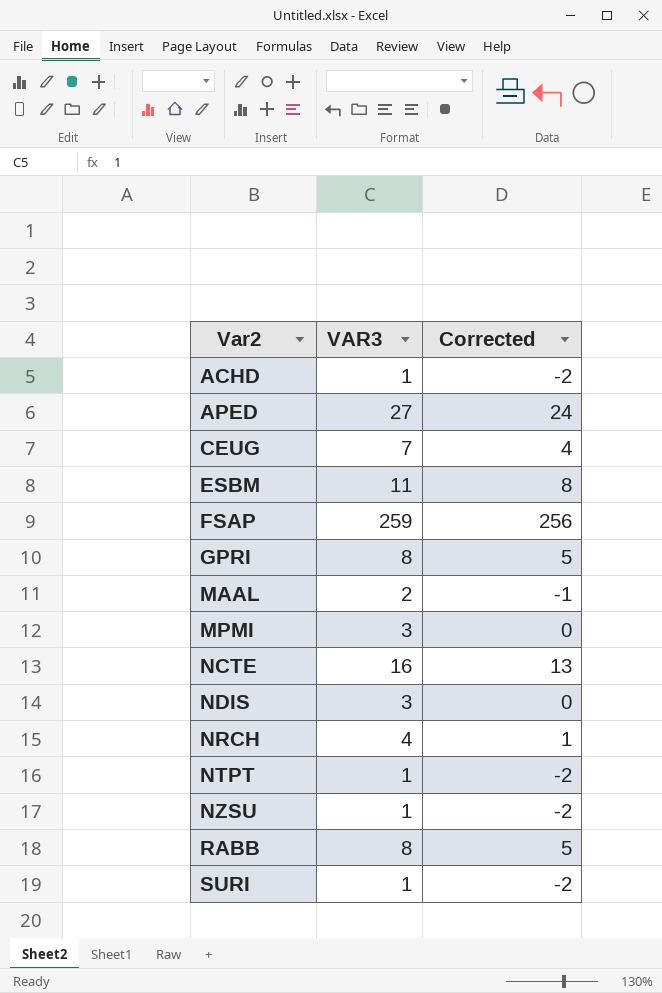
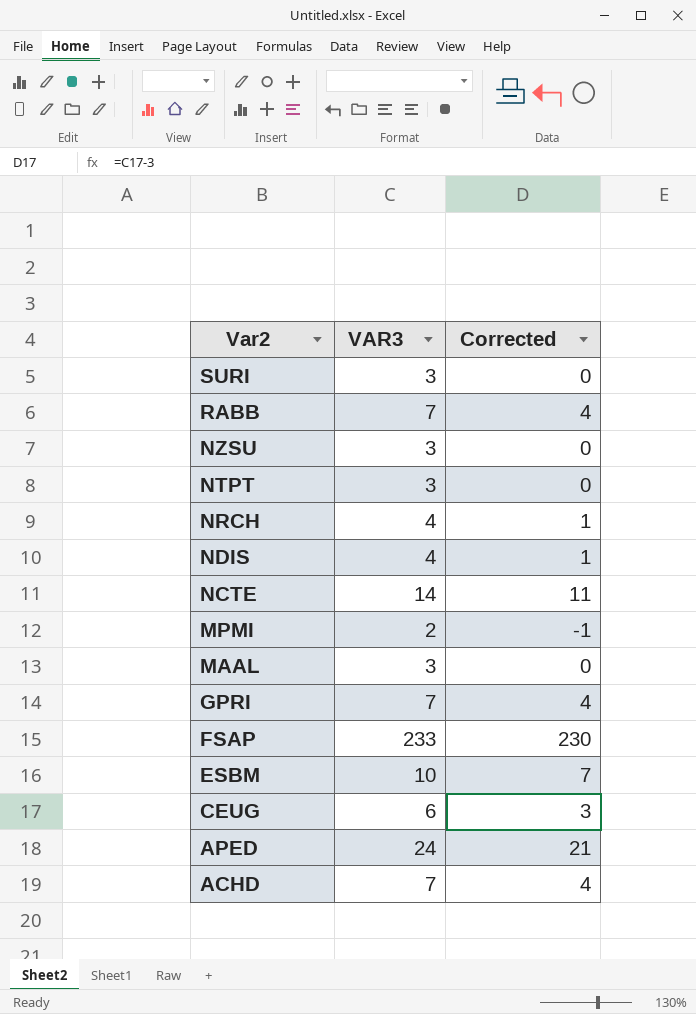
row order: Var2 ascending -> Var2 descending
SURI | VAR3: 1 -> 3
SURI | Corrected: -2 -> 0
RABB | VAR3: 8 -> 7
RABB | Corrected: 5 -> 4
NZSU | VAR3: 1 -> 3
NZSU | Corrected: -2 -> 0
NTPT | VAR3: 1 -> 3
NTPT | Corrected: -2 -> 0
NDIS | VAR3: 3 -> 4
NDIS | Corrected: 0 -> 1
NCTE | VAR3: 16 -> 14
NCTE | Corrected: 13 -> 11
MPMI | VAR3: 3 -> 2
MPMI | Corrected: 0 -> -1
MAAL | VAR3: 2 -> 3
MAAL | Corrected: -1 -> 0
GPRI | VAR3: 8 -> 7
GPRI | Corrected: 5 -> 4
FSAP | VAR3: 259 -> 233
FSAP | Corrected: 256 -> 230
ESBM | VAR3: 11 -> 10
ESBM | Corrected: 8 -> 7
CEUG | VAR3: 7 -> 6
CEUG | Corrected: 4 -> 3
APED | VAR3: 27 -> 24
APED | Corrected: 24 -> 21
ACHD | VAR3: 1 -> 7
ACHD | Corrected: -2 -> 4

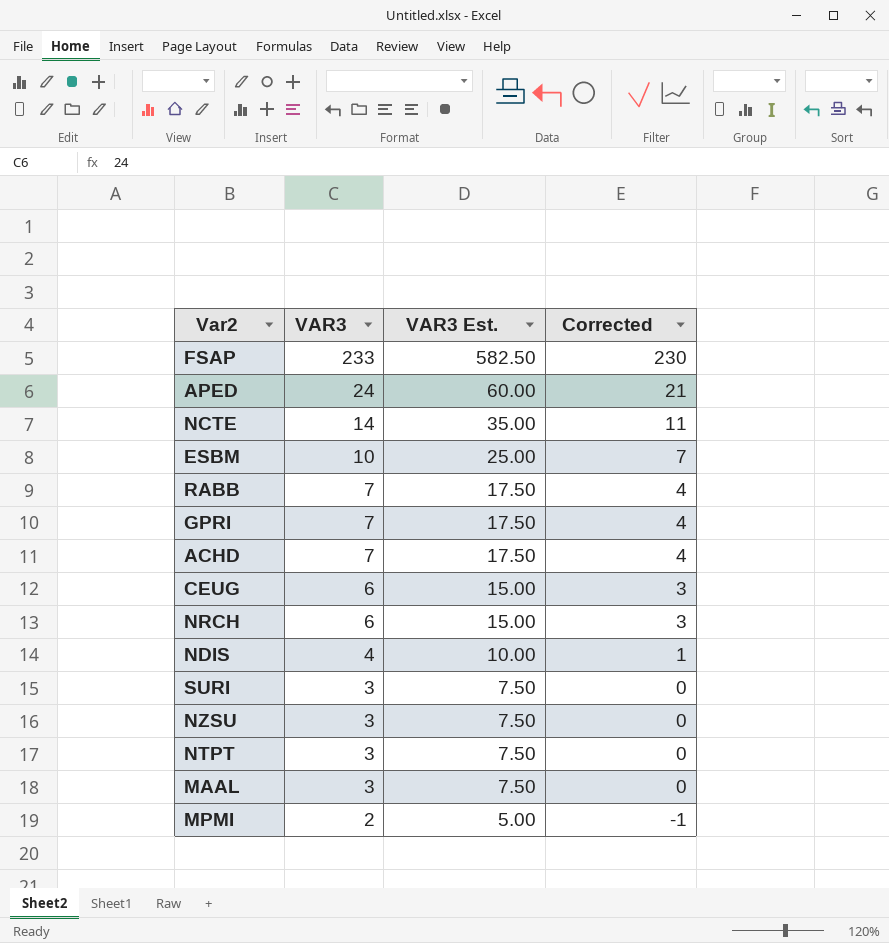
row order: Var2 descending -> VAR3 descending
column VAR3 Est. | formula: none -> [VAR3] * 2.5
NRCH | VAR3: 4 -> 6
NRCH | Corrected: 1 -> 3

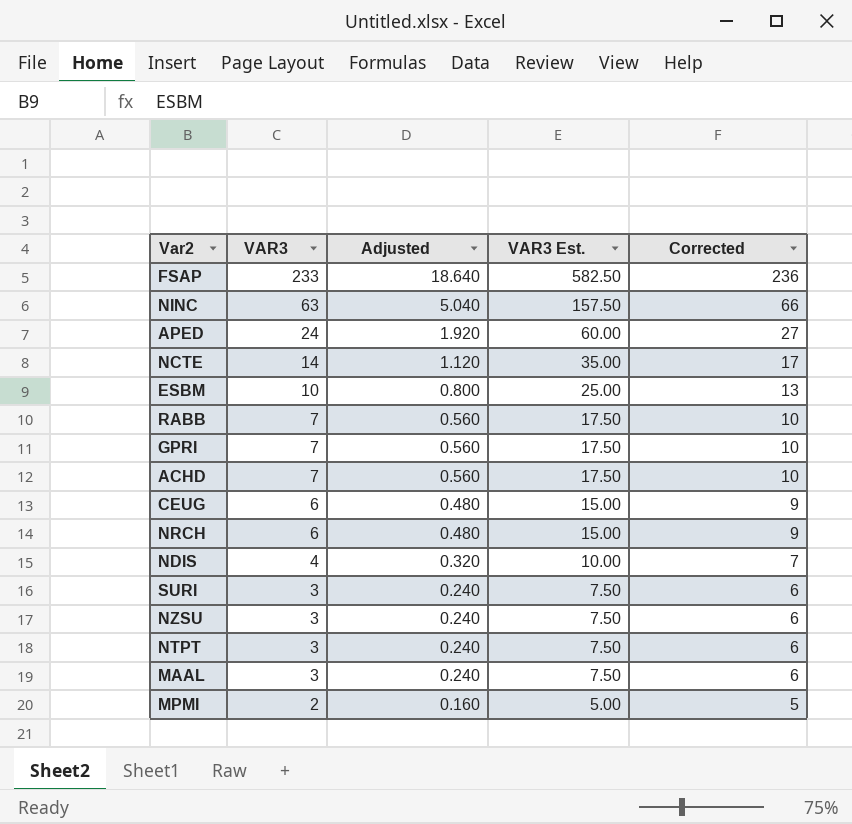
column Adjusted | formula: none -> [VAR3] * 0.08
column Corrected | formula: [VAR3] - 3 -> [VAR3] + 3
row NINC: none -> 63 | 5.040 | 157.50 | 66

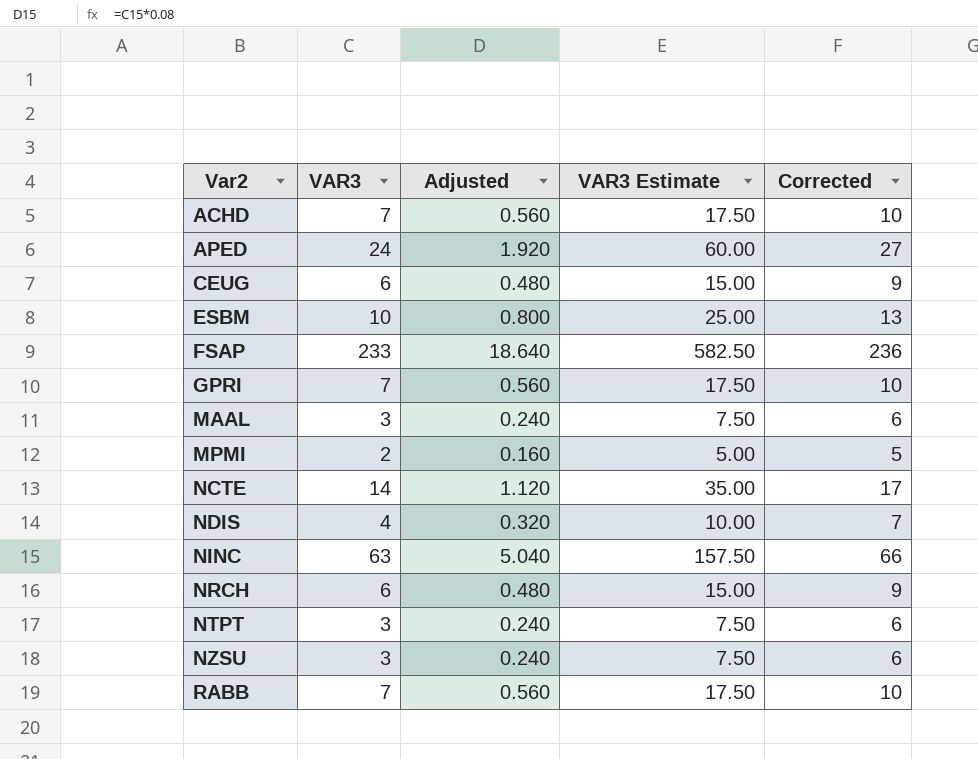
row order: VAR3 descending -> Var2 ascending
column name: VAR3 Est. -> VAR3 Estimate
row SURI: 3 | 0.240 | 7.50 | 6 -> none

